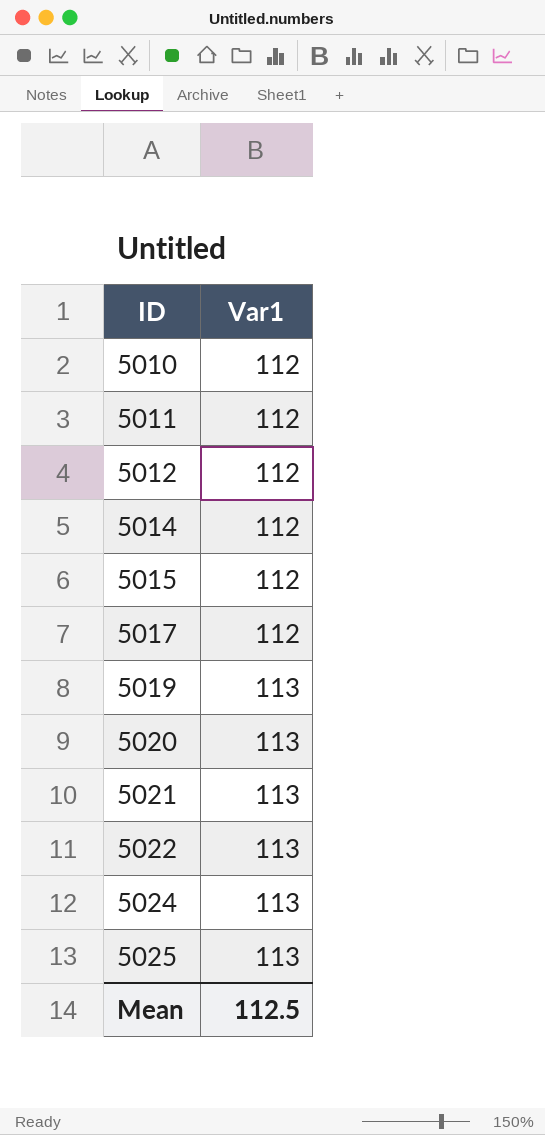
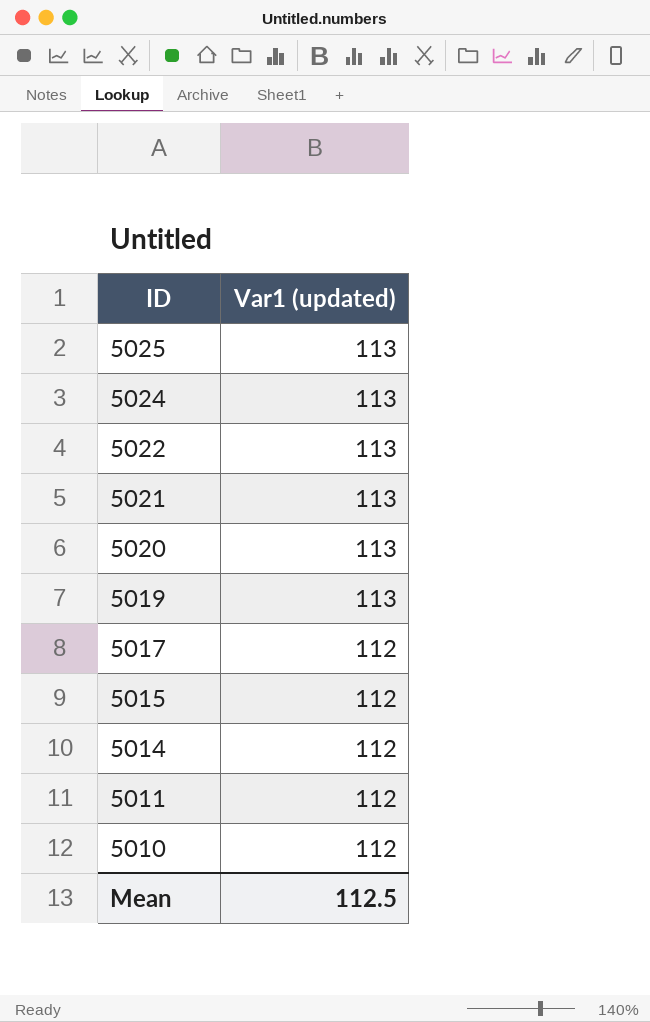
row order: ID ascending -> ID descending
column name: Var1 -> Var1 (updated)
row 5012: 112 -> none

